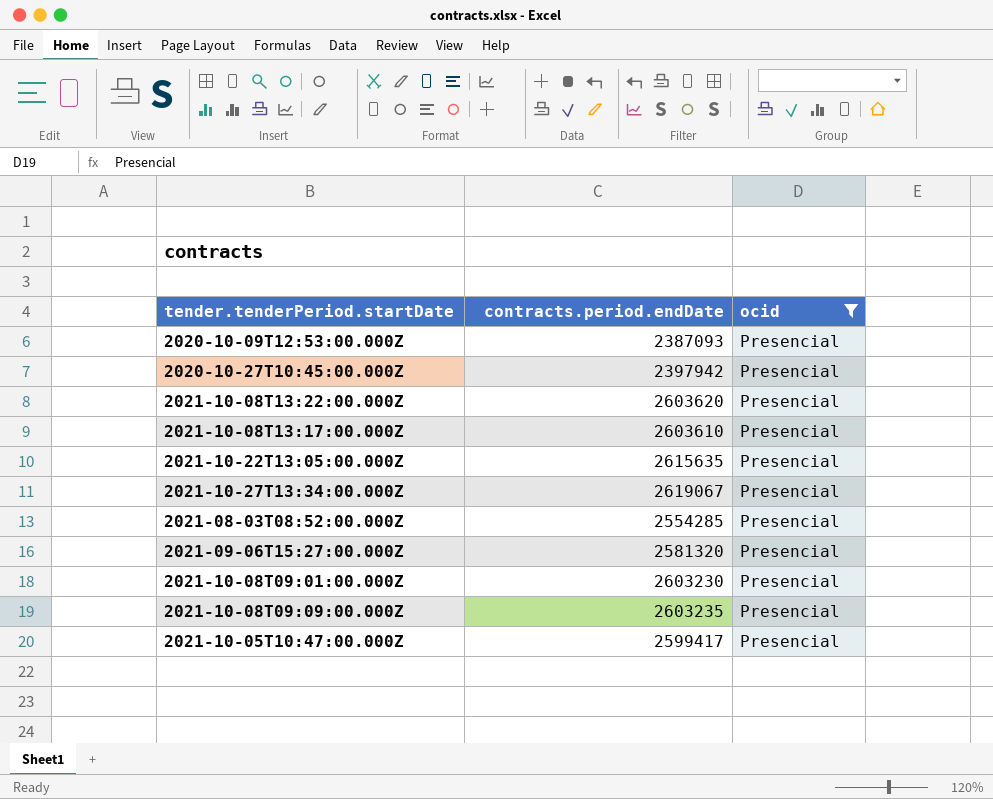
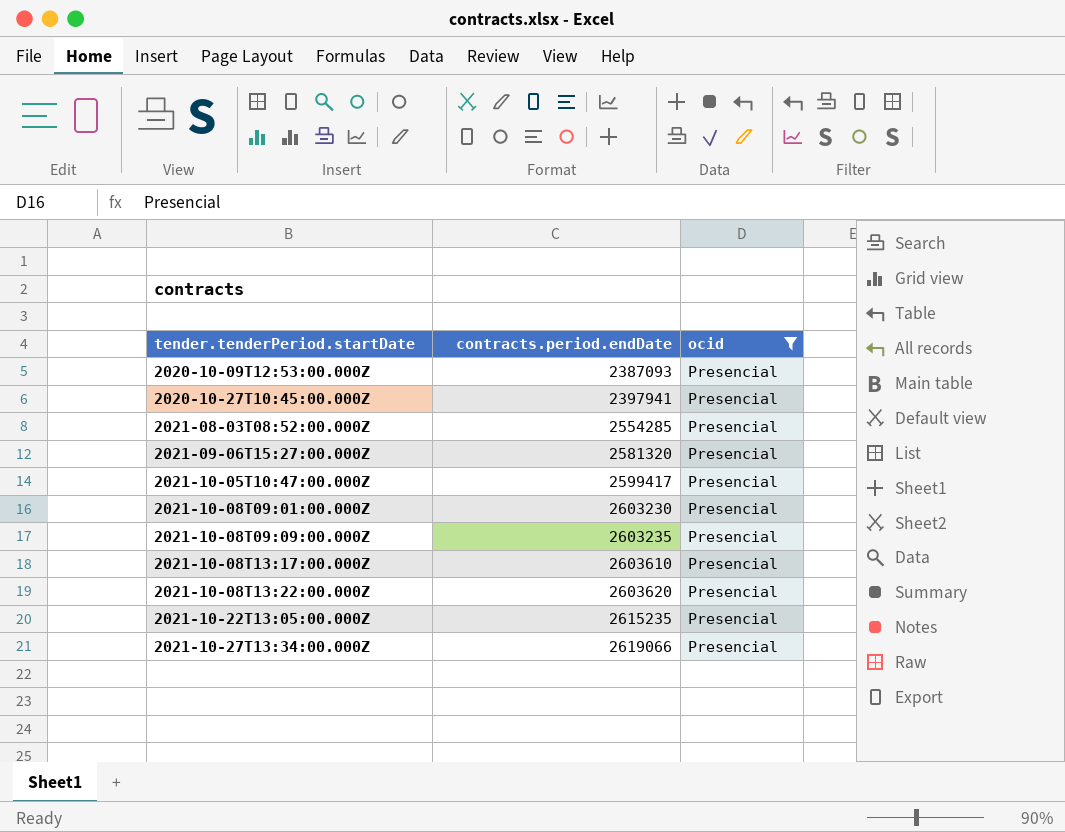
row order: none -> tender.tenderPeriod.startDate ascending
2020-10-27T10:45:00.000Z | contracts.period.endDate: 2397942 -> 2397941
2021-10-22T13:05:00.000Z | contracts.period.endDate: 2615635 -> 2615235
2021-10-27T13:34:00.000Z | contracts.period.endDate: 2619067 -> 2619066

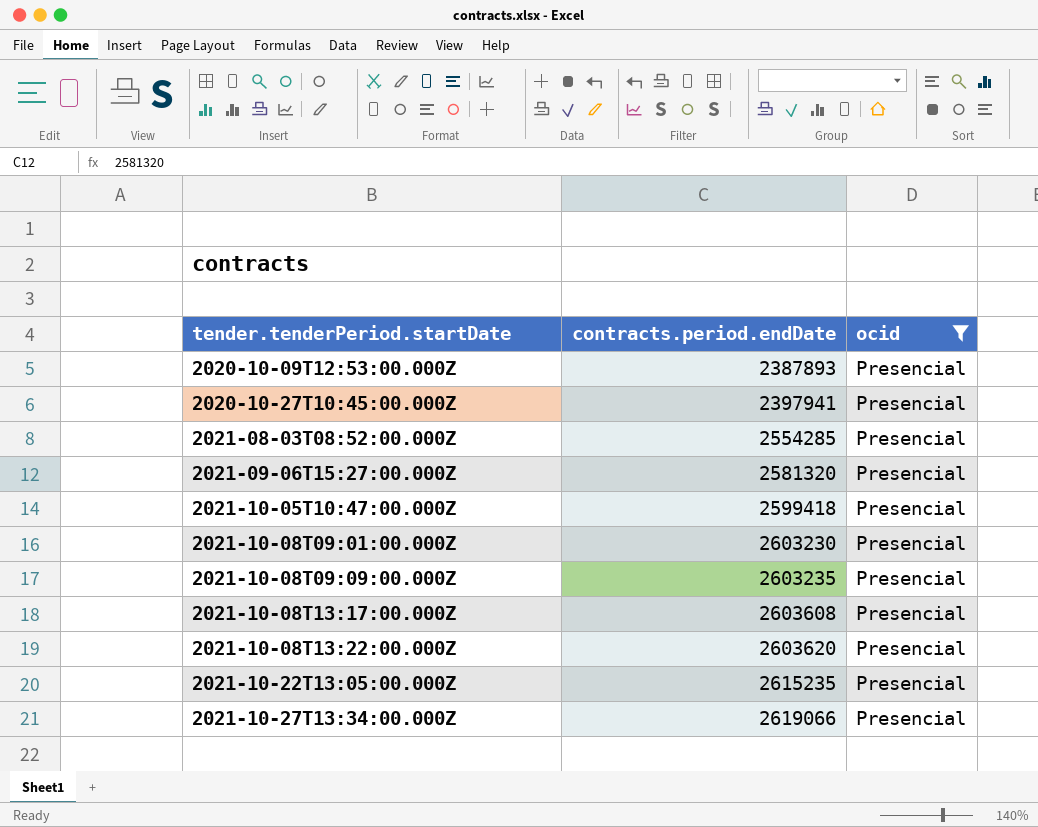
2020-10-09T12:53:00.000Z | contracts.period.endDate: 2387093 -> 2387893
2021-10-05T10:47:00.000Z | contracts.period.endDate: 2599417 -> 2599418
2021-10-08T13:17:00.000Z | contracts.period.endDate: 2603610 -> 2603608

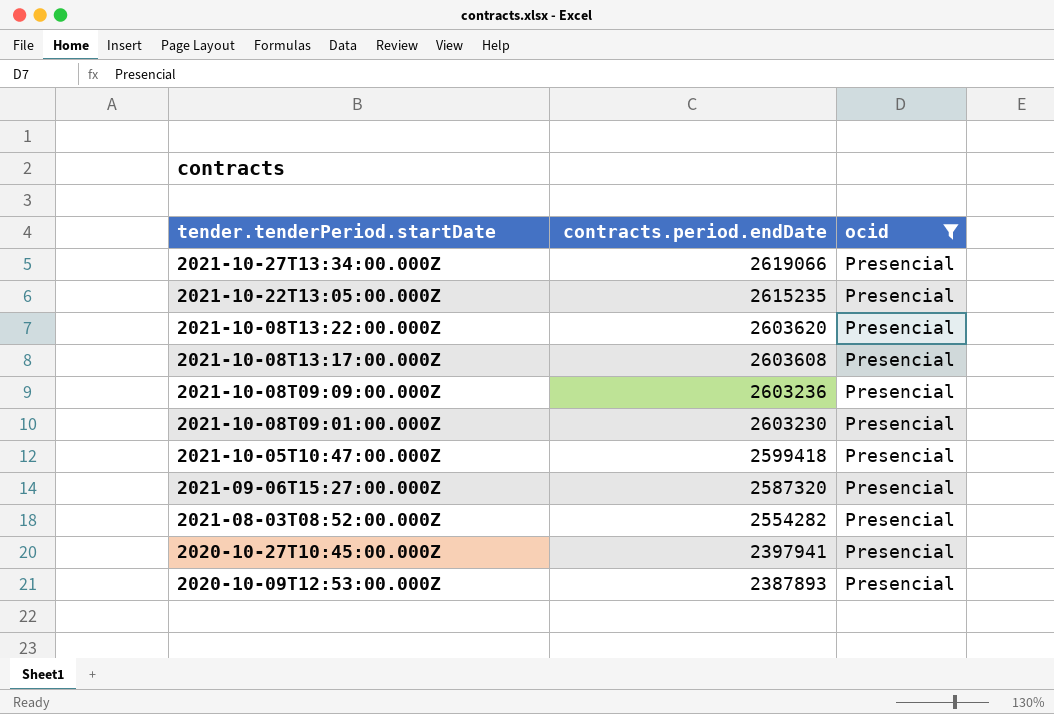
row order: tender.tenderPeriod.startDate ascending -> tender.tenderPeriod.startDate descending
2021-10-08T09:09:00.000Z | contracts.period.endDate: 2603235 -> 2603236
2021-09-06T15:27:00.000Z | contracts.period.endDate: 2581320 -> 2587320
2021-08-03T08:52:00.000Z | contracts.period.endDate: 2554285 -> 2554282

